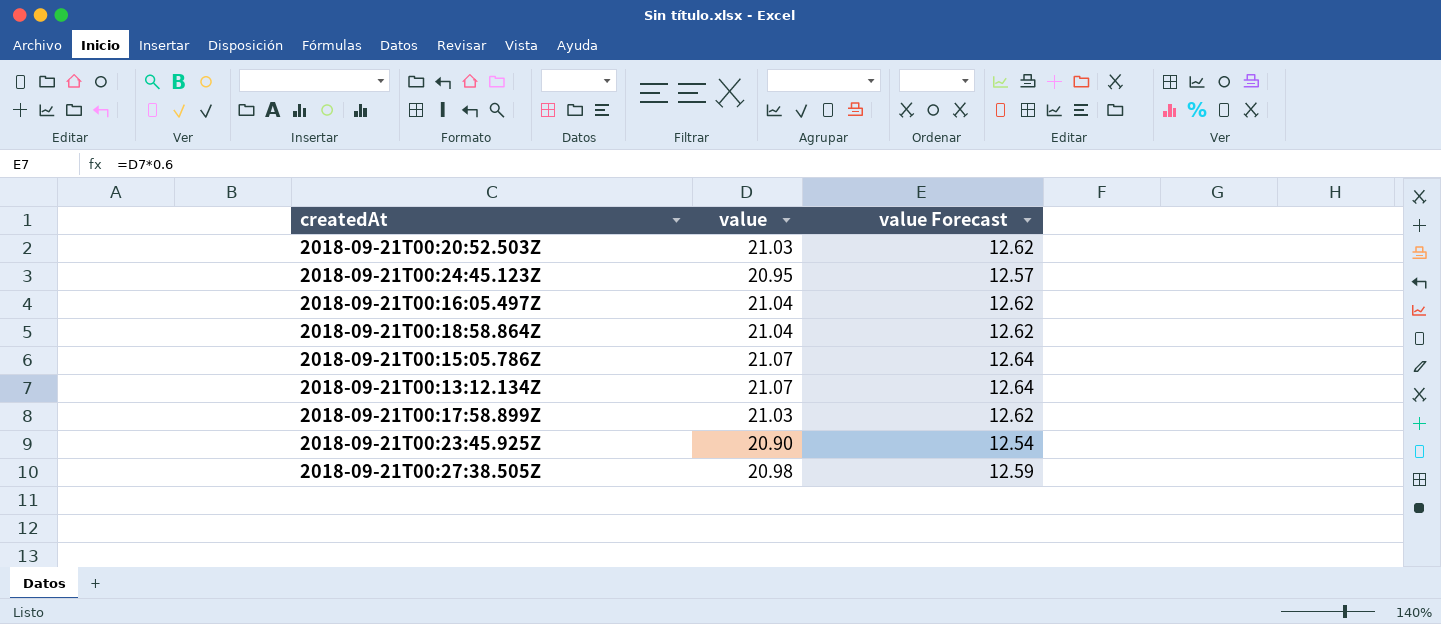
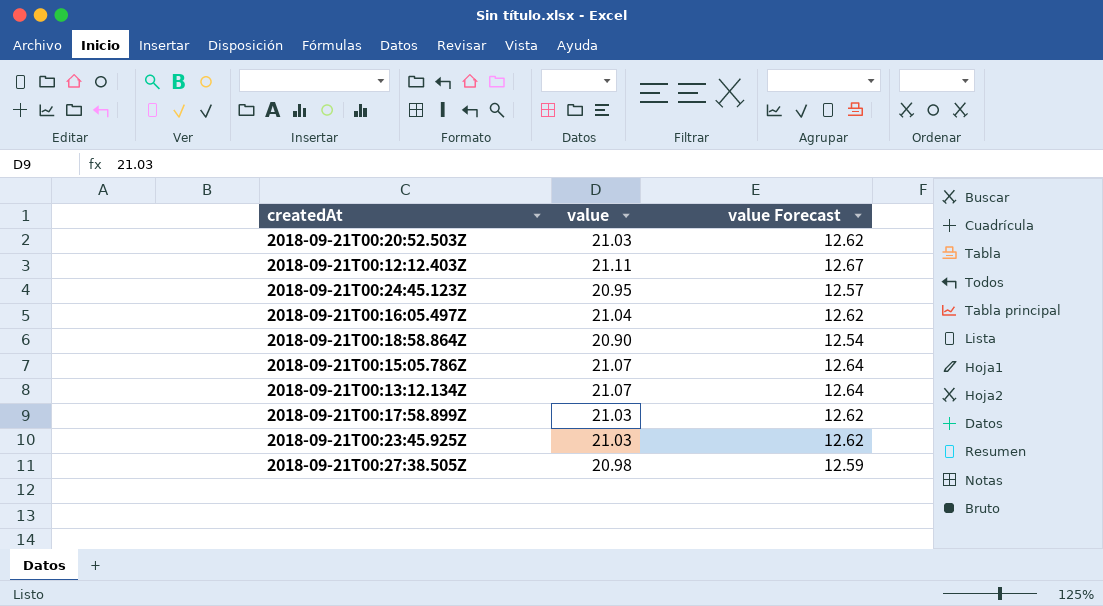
row 2018-09-21T00:12:12.403Z: none -> 21.11 | 12.67
2018-09-21T00:18:58.864Z | value: 21.04 -> 20.90
2018-09-21T00:18:58.864Z | value Forecast: 12.62 -> 12.54
2018-09-21T00:23:45.925Z | value: 20.90 -> 21.03
2018-09-21T00:23:45.925Z | value Forecast: 12.54 -> 12.62

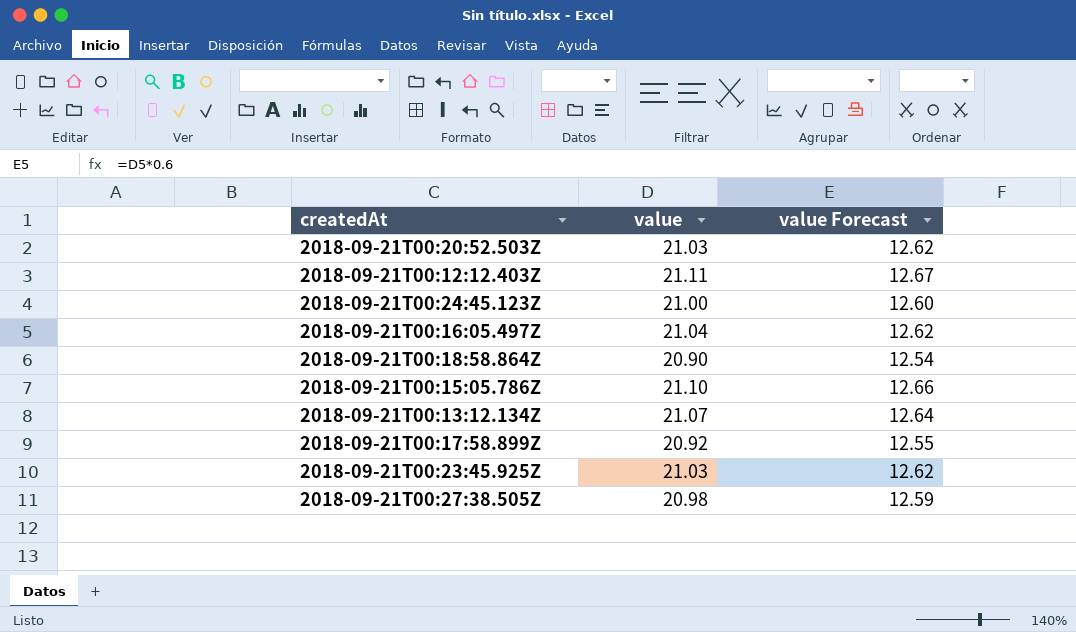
2018-09-21T00:24:45.123Z | value: 20.95 -> 21.00
2018-09-21T00:24:45.123Z | value Forecast: 12.57 -> 12.60
2018-09-21T00:15:05.786Z | value: 21.07 -> 21.10
2018-09-21T00:15:05.786Z | value Forecast: 12.64 -> 12.66
2018-09-21T00:17:58.899Z | value: 21.03 -> 20.92
2018-09-21T00:17:58.899Z | value Forecast: 12.62 -> 12.55

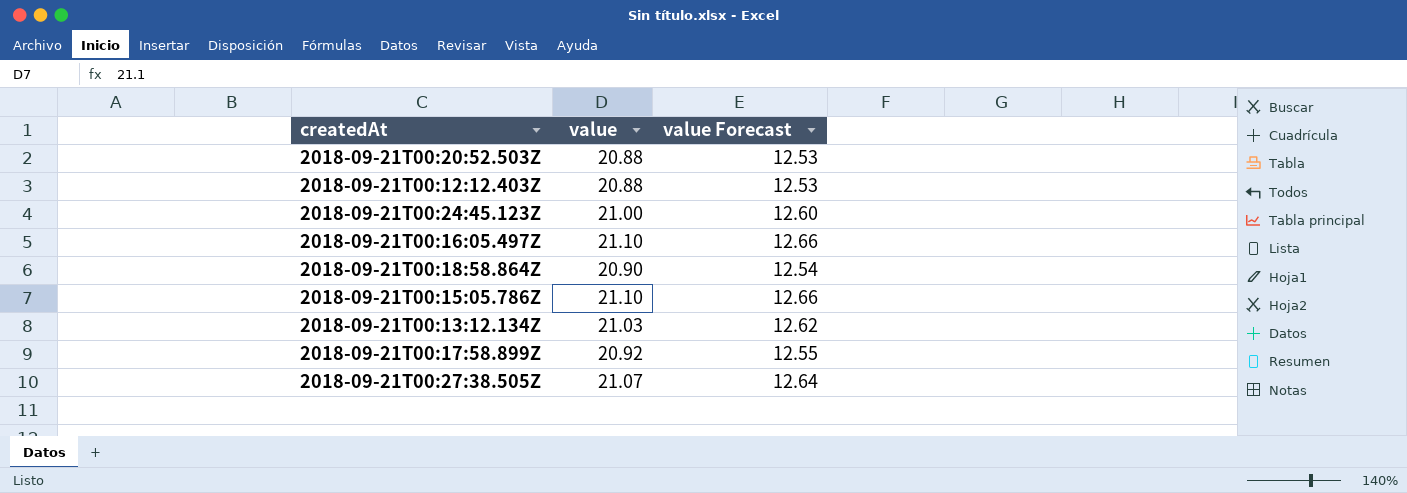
row 2018-09-21T00:23:45.925Z: 21.03 | 12.62 -> none
2018-09-21T00:20:52.503Z | value: 21.03 -> 20.88
2018-09-21T00:20:52.503Z | value Forecast: 12.62 -> 12.53
2018-09-21T00:12:12.403Z | value: 21.11 -> 20.88
2018-09-21T00:12:12.403Z | value Forecast: 12.67 -> 12.53
2018-09-21T00:16:05.497Z | value: 21.04 -> 21.10
2018-09-21T00:16:05.497Z | value Forecast: 12.62 -> 12.66
2018-09-21T00:13:12.134Z | value: 21.07 -> 21.03
2018-09-21T00:13:12.134Z | value Forecast: 12.64 -> 12.62
2018-09-21T00:27:38.505Z | value: 20.98 -> 21.07
2018-09-21T00:27:38.505Z | value Forecast: 12.59 -> 12.64

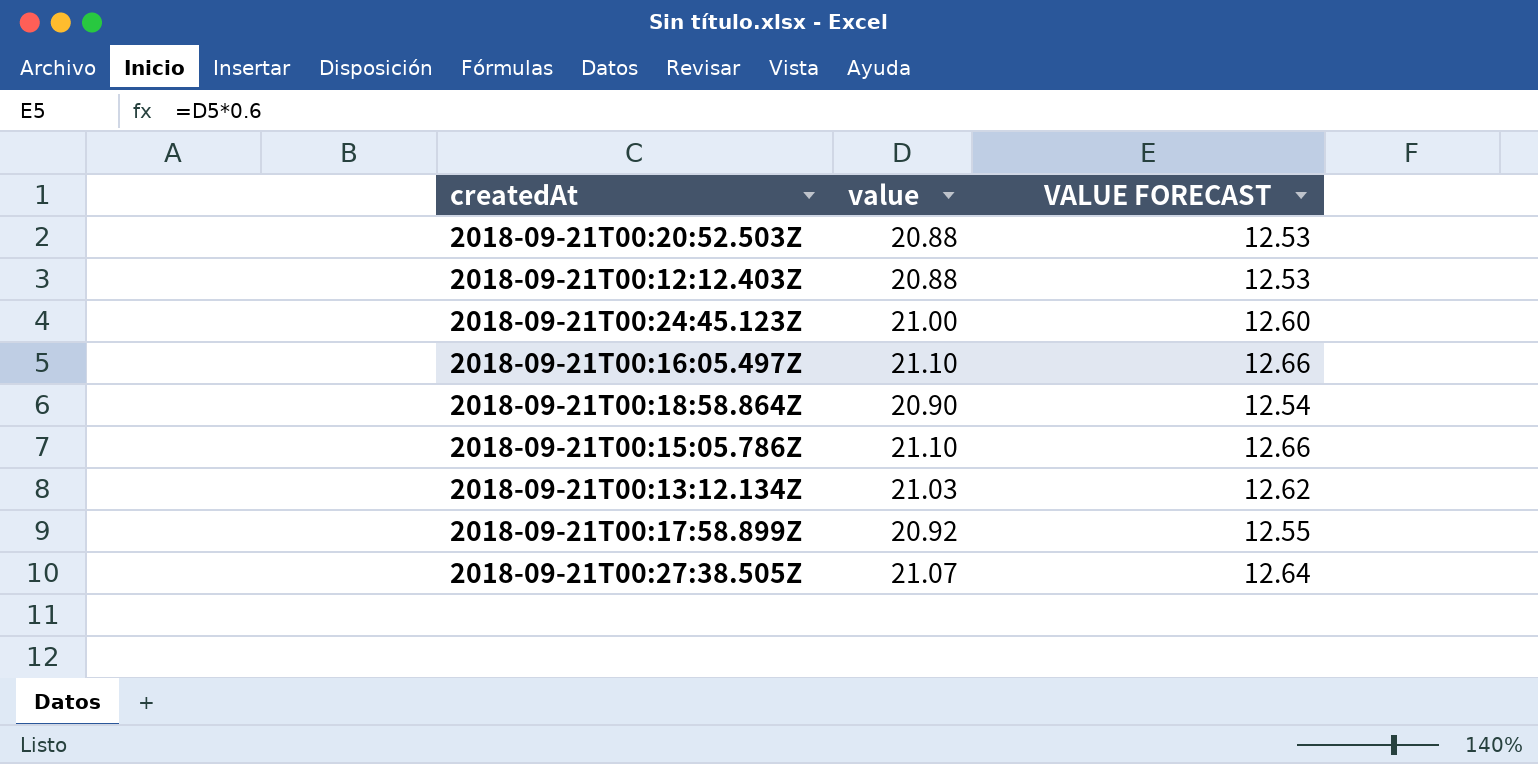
column name: value Forecast -> VALUE FORECAST

